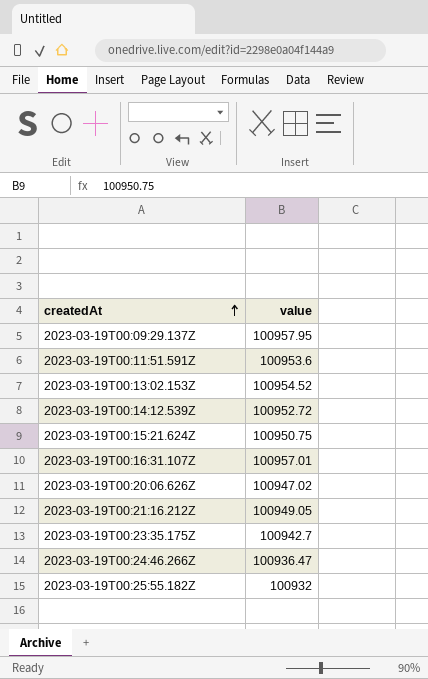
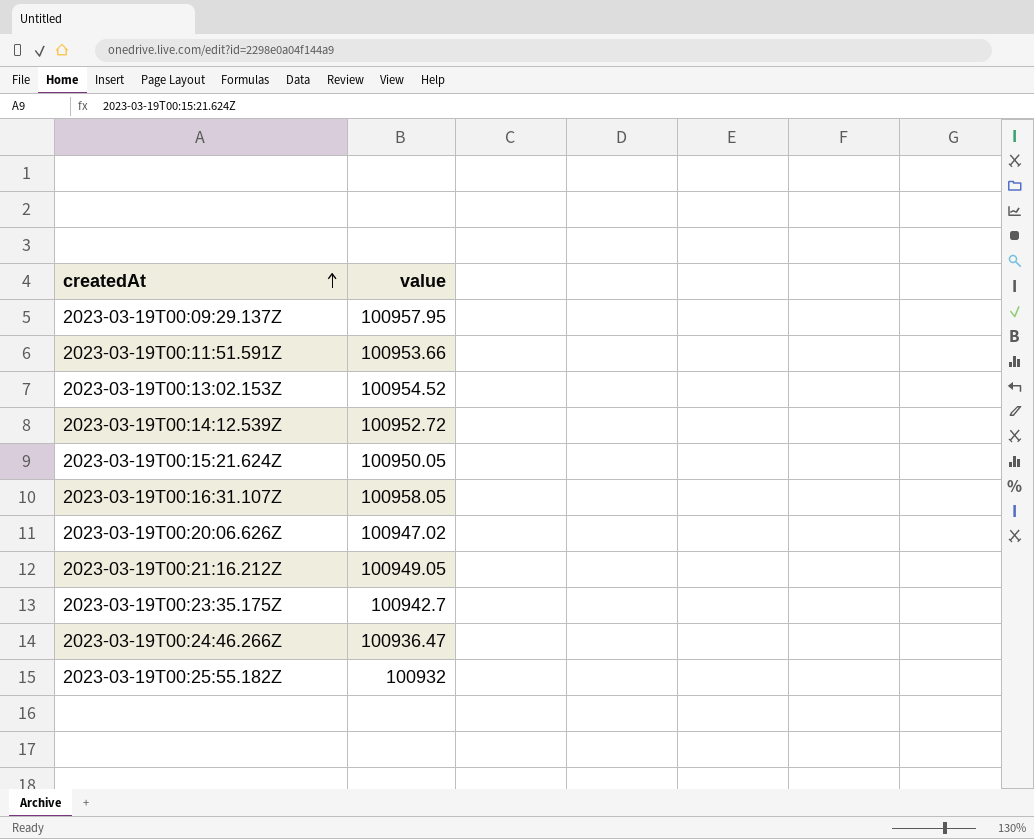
2023-03-19T00:11:51.591Z | value: 100953.6 -> 100953.66
2023-03-19T00:15:21.624Z | value: 100950.75 -> 100950.05
2023-03-19T00:16:31.107Z | value: 100957.01 -> 100958.05

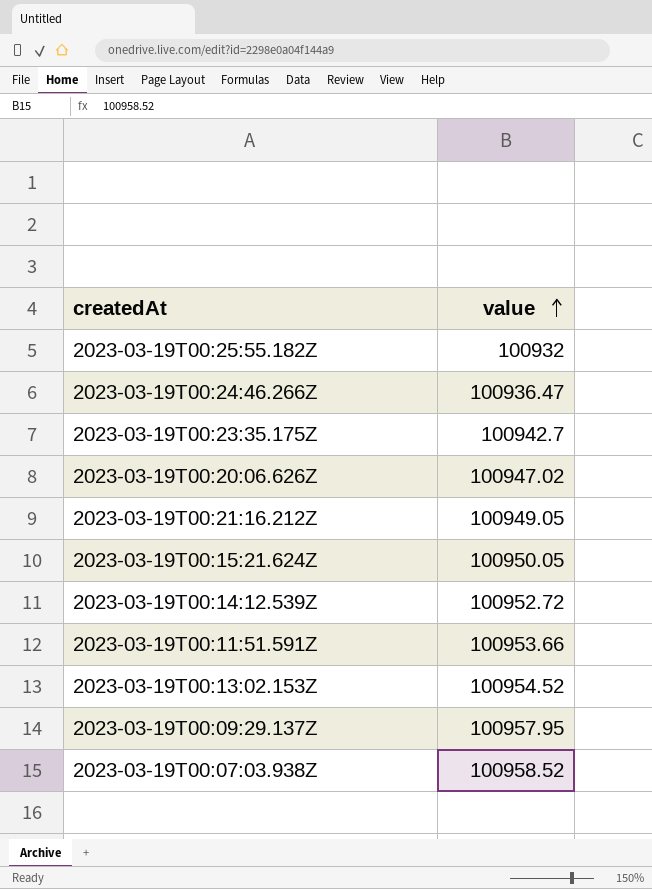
row order: createdAt ascending -> value ascending
row 2023-03-19T00:16:31.107Z: 100958.05 -> none
row 2023-03-19T00:07:03.938Z: none -> 100958.52

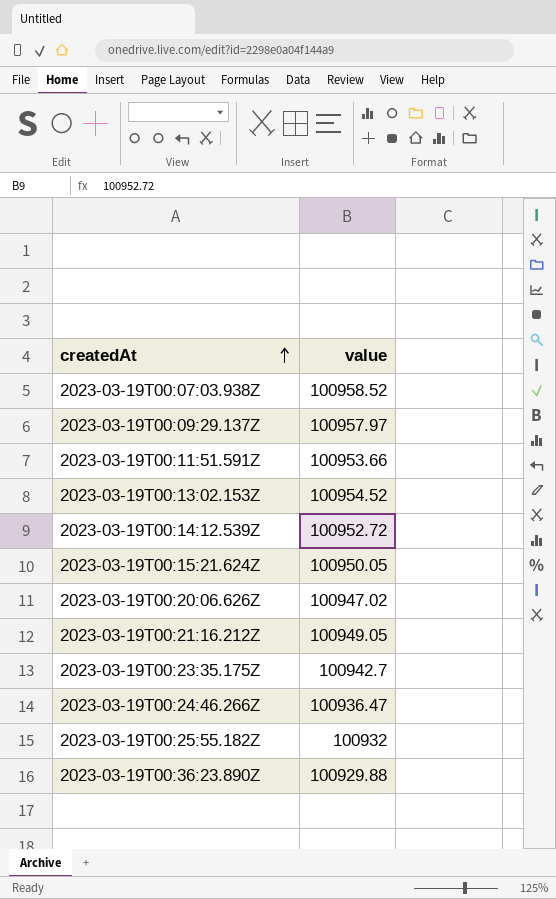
row order: value ascending -> createdAt ascending
2023-03-19T00:09:29.137Z | value: 100957.95 -> 100957.97
row 2023-03-19T00:36:23.890Z: none -> 100929.88

